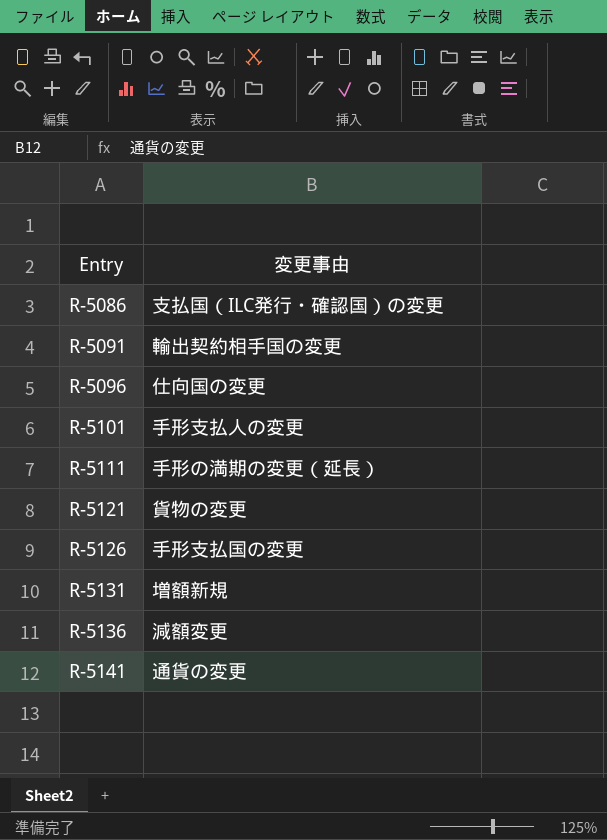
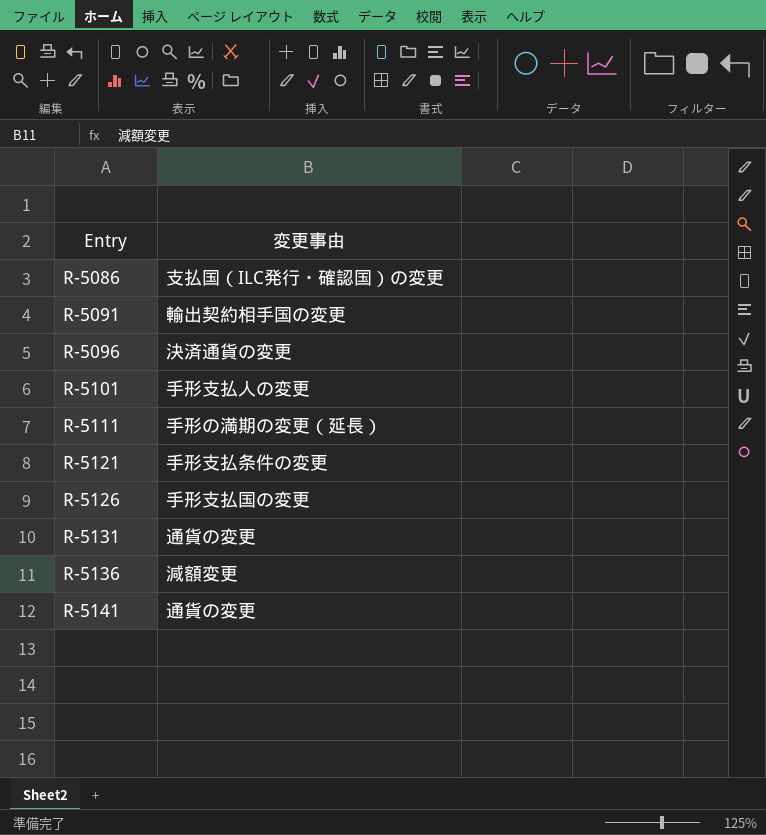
R-5096 | 変更事由: 仕向国の変更 -> 決済通貨の変更
R-5121 | 変更事由: 貨物の変更 -> 手形支払条件の変更
R-5131 | 変更事由: 増額新規 -> 通貨の変更

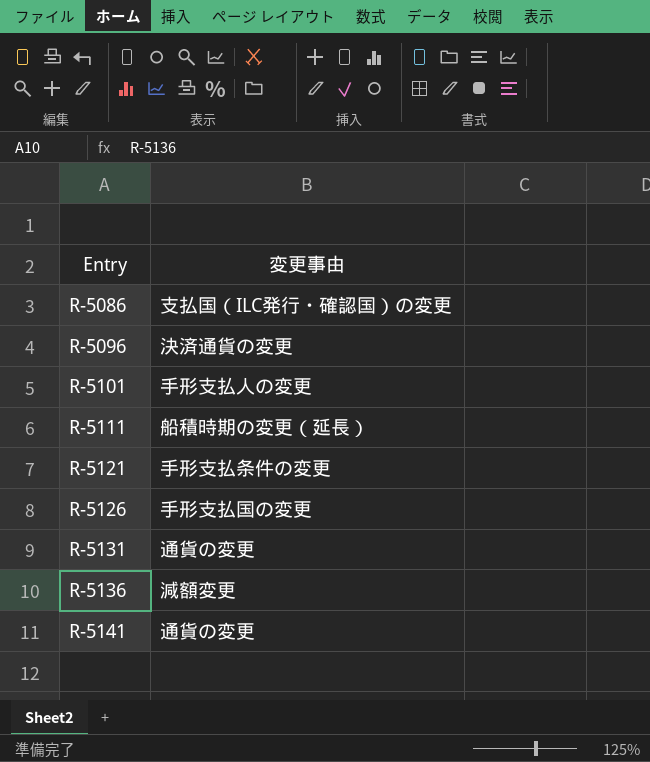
row R-5091: 輸出契約相手国の変更 -> none
R-5111 | 変更事由: 手形の満期の変更（延長） -> 船積時期の変更（延長）

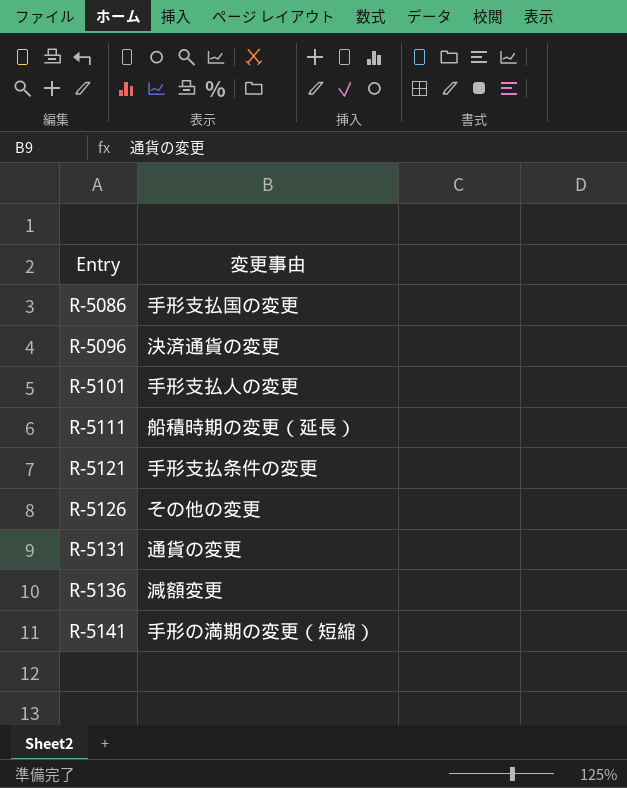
R-5086 | 変更事由: 支払国（ILC発行・確認国）の変更 -> 手形支払国の変更
R-5126 | 変更事由: 手形支払国の変更 -> その他の変更
R-5141 | 変更事由: 通貨の変更 -> 手形の満期の変更（短縮）

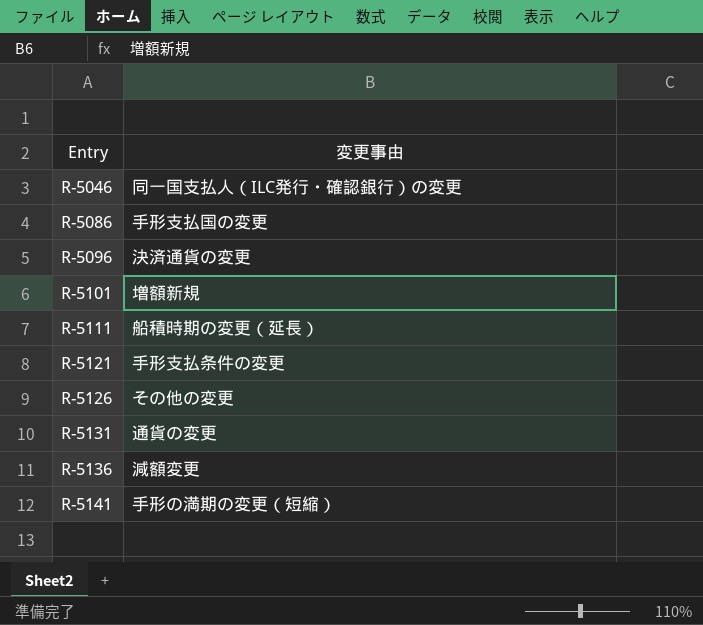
row R-5046: none -> 同一国支払人（ILC発行・確認銀行）の変更
R-5101 | 変更事由: 手形支払人の変更 -> 増額新規

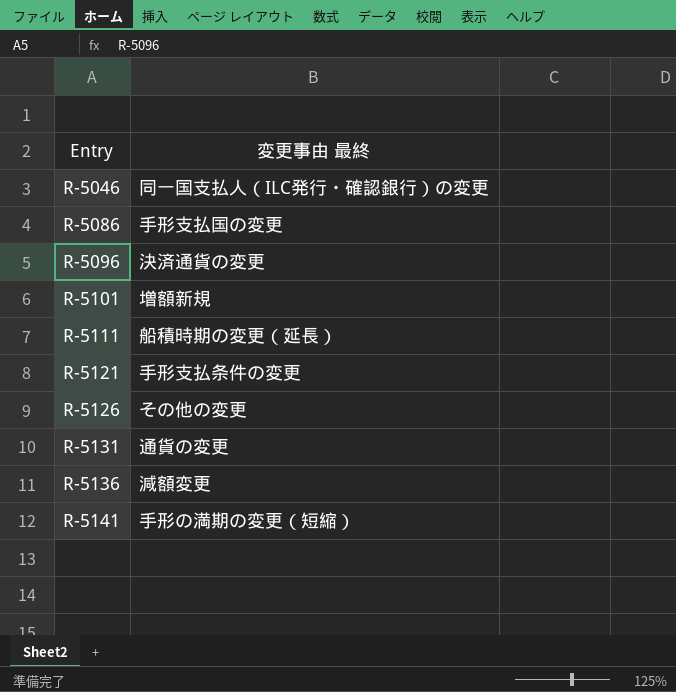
column name: 変更事由 -> 変更事由 最終

